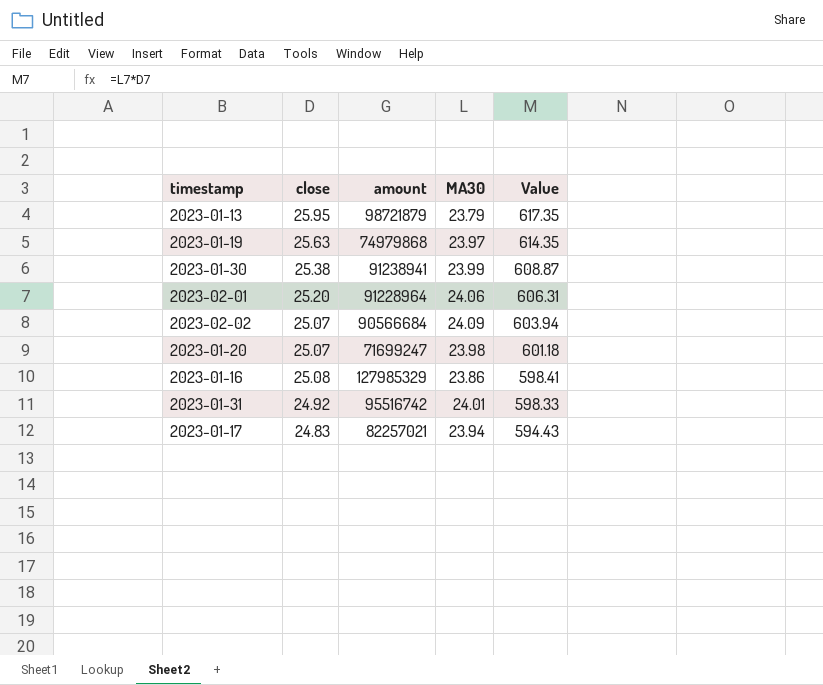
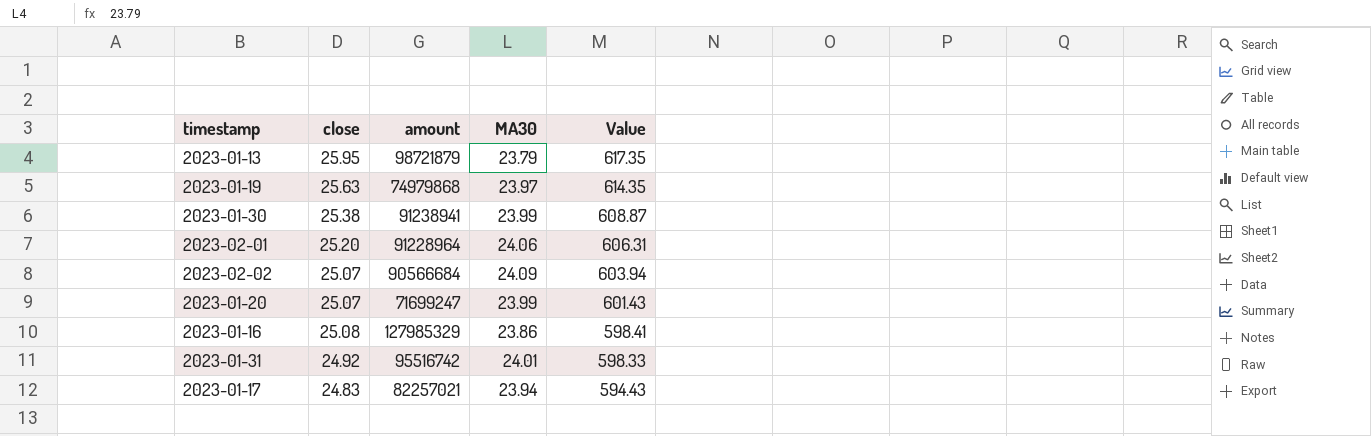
2023-01-20 | MA30: 23.98 -> 23.99
2023-01-20 | Value: 601.18 -> 601.43

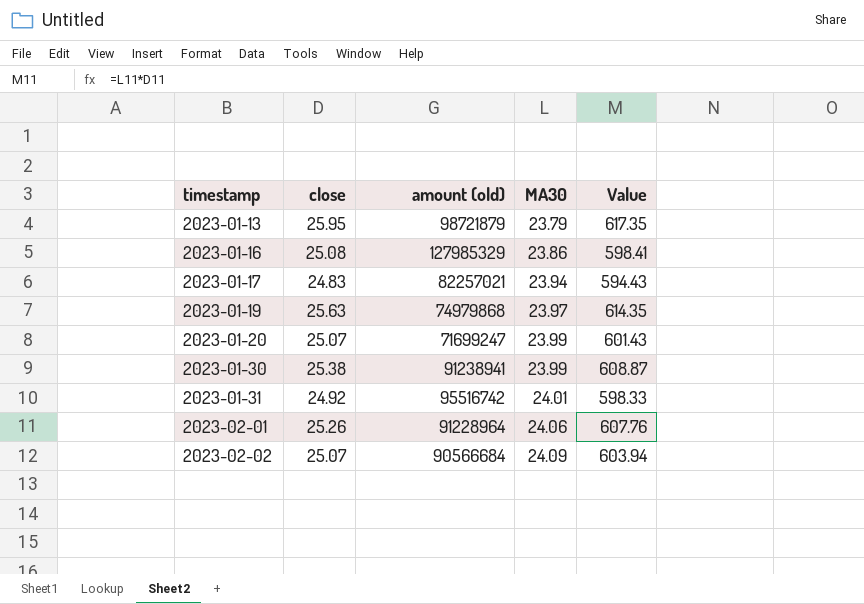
row order: Value descending -> timestamp ascending
column name: amount -> amount (old)
2023-02-01 | close: 25.20 -> 25.26
2023-02-01 | Value: 606.31 -> 607.76

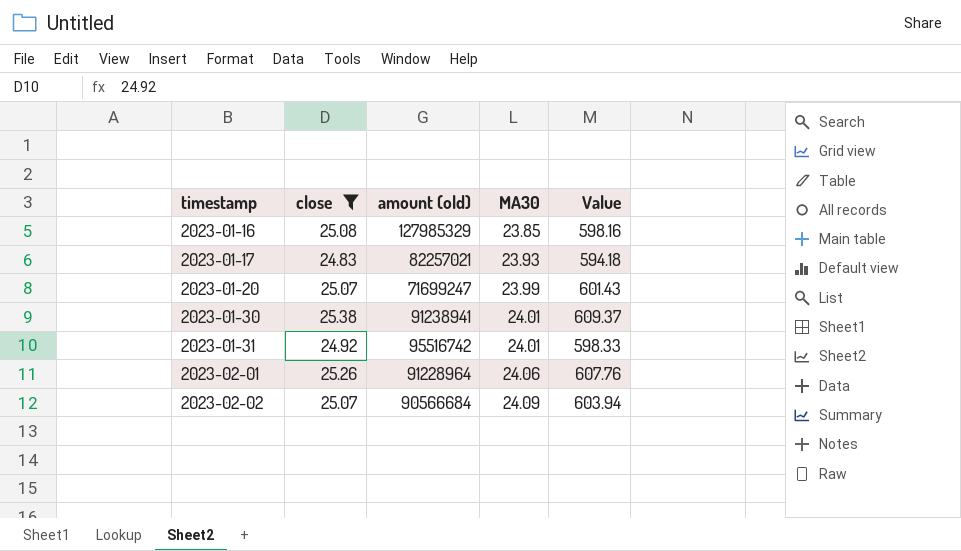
filter: none -> close <= 25.38
2023-01-16 | MA30: 23.86 -> 23.85
2023-01-16 | Value: 598.41 -> 598.16
2023-01-17 | MA30: 23.94 -> 23.93
2023-01-17 | Value: 594.43 -> 594.18
2023-01-30 | MA30: 23.99 -> 24.01
2023-01-30 | Value: 608.87 -> 609.37

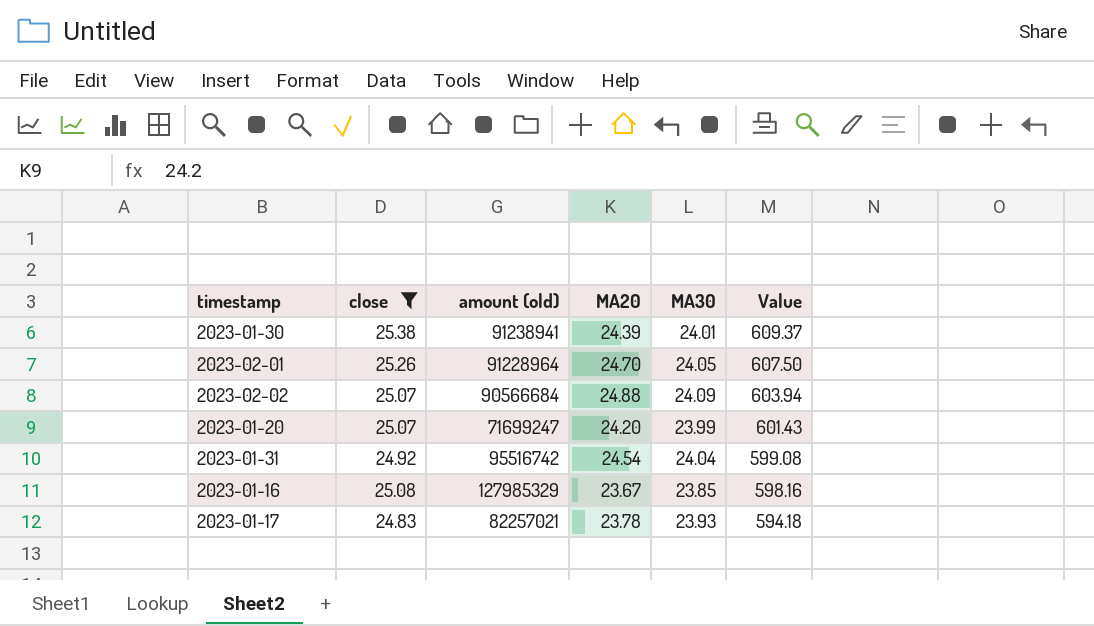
row order: timestamp ascending -> Value descending
column MA20 | position: none -> 4
2023-02-01 | MA30: 24.06 -> 24.05
2023-02-01 | Value: 607.76 -> 607.50
2023-01-31 | MA30: 24.01 -> 24.04
2023-01-31 | Value: 598.33 -> 599.08

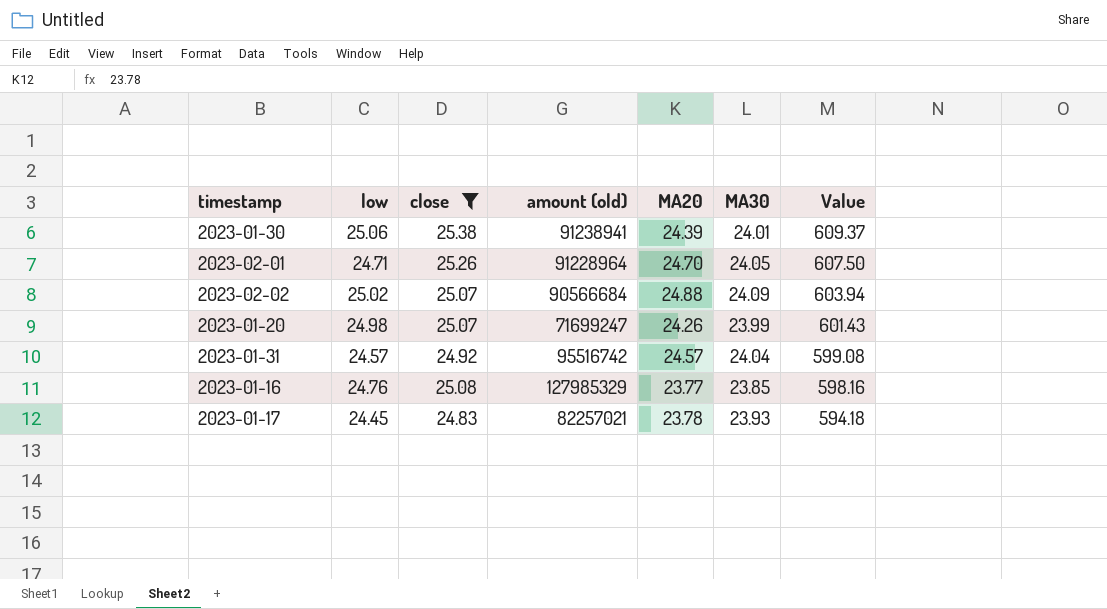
column low | position: none -> 2
2023-01-20 | MA20: 24.20 -> 24.26
2023-01-31 | MA20: 24.54 -> 24.57
2023-01-16 | MA20: 23.67 -> 23.77

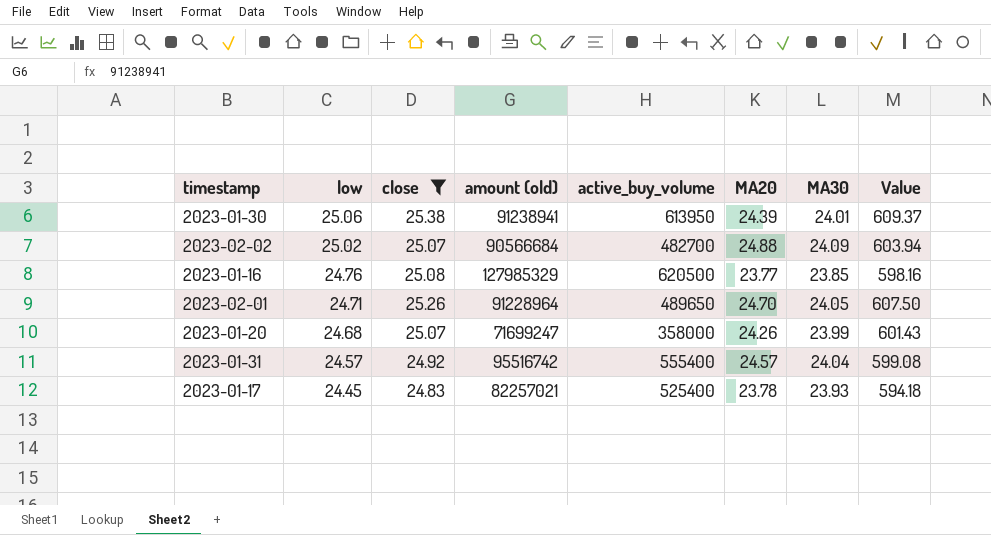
row order: Value descending -> low descending
column active_buy_volume | position: none -> 5
2023-01-20 | low: 24.98 -> 24.68

